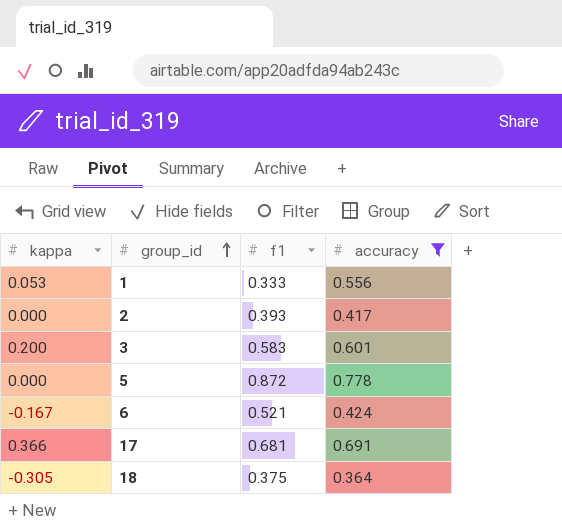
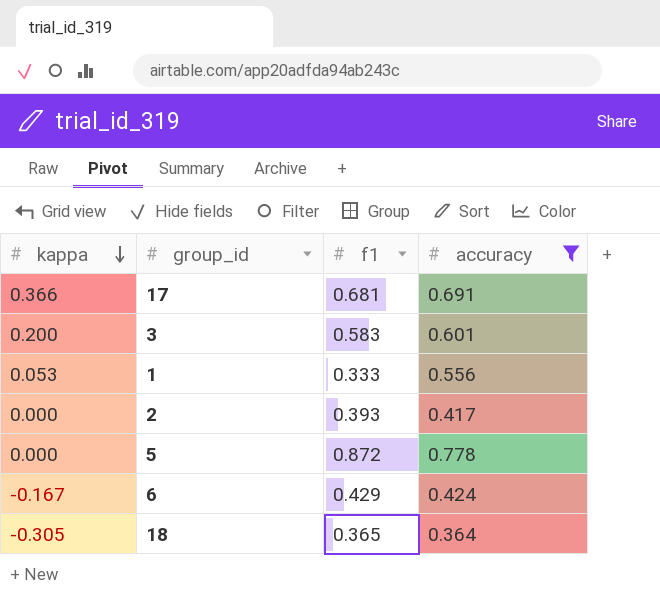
row order: group_id ascending -> kappa descending
6 | f1: 0.521 -> 0.429
18 | f1: 0.375 -> 0.365

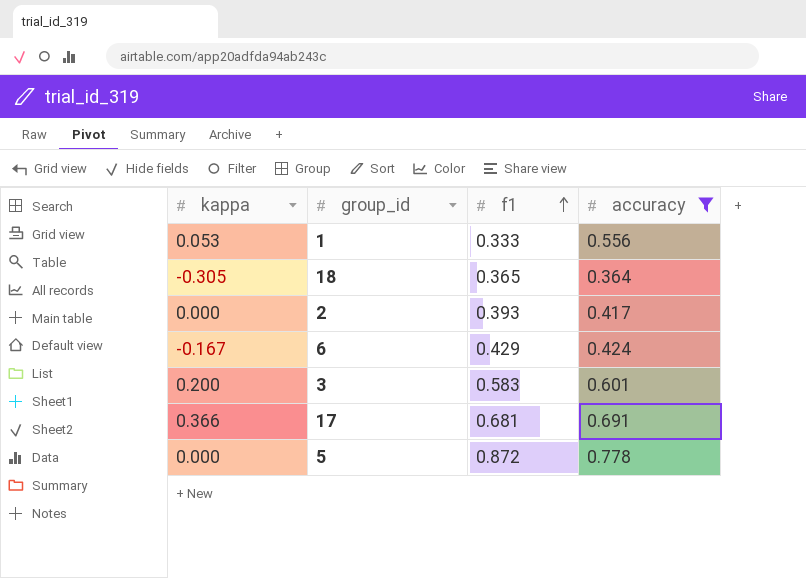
row order: kappa descending -> f1 ascending

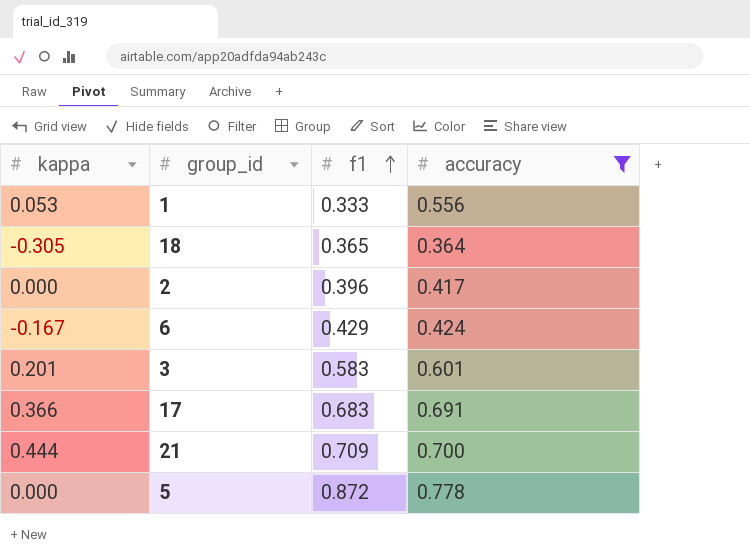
2 | f1: 0.393 -> 0.396
3 | kappa: 0.200 -> 0.201
17 | f1: 0.681 -> 0.683
row 21: none -> 0.444 | 0.709 | 0.700

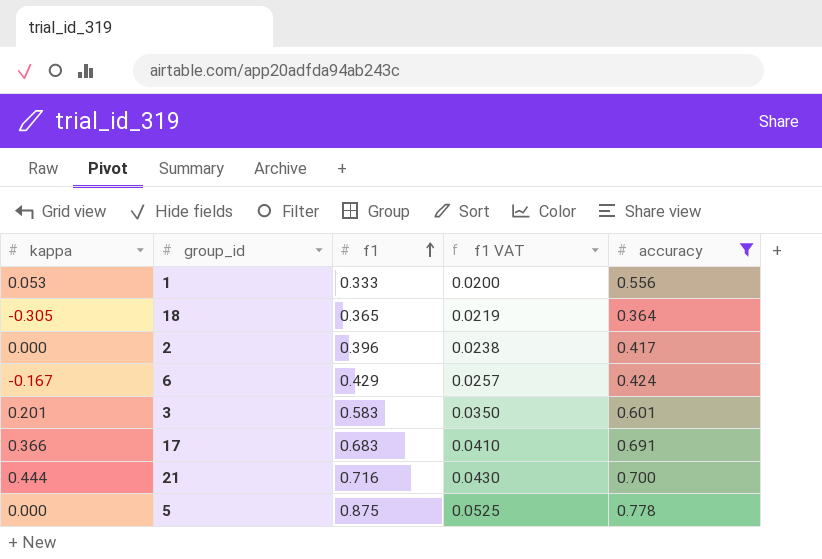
column f1 VAT | formula: none -> [f1] * 0.06
21 | f1: 0.709 -> 0.716
5 | f1: 0.872 -> 0.875

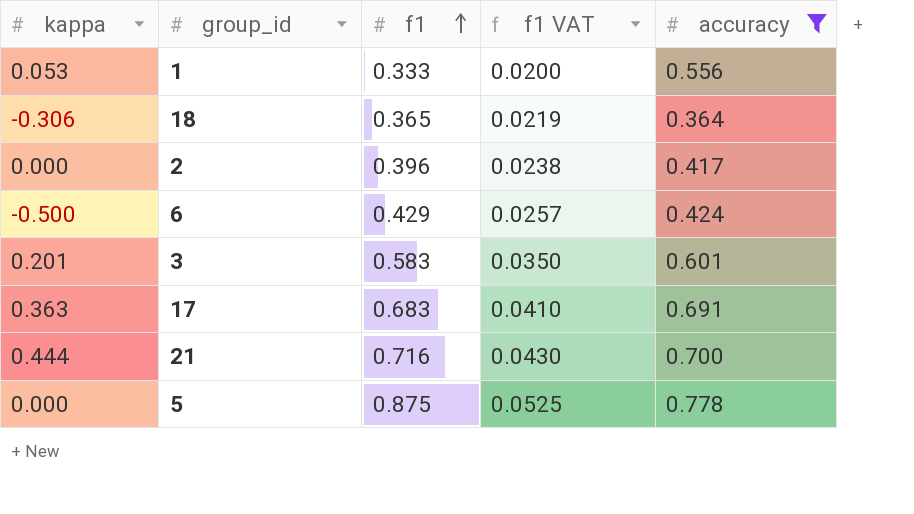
18 | kappa: -0.305 -> -0.306
6 | kappa: -0.167 -> -0.500
17 | kappa: 0.366 -> 0.363

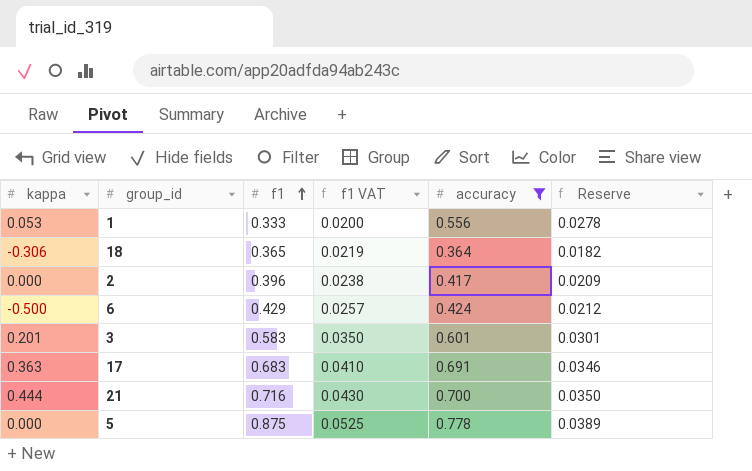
column Reserve | formula: none -> [accuracy] * 0.05

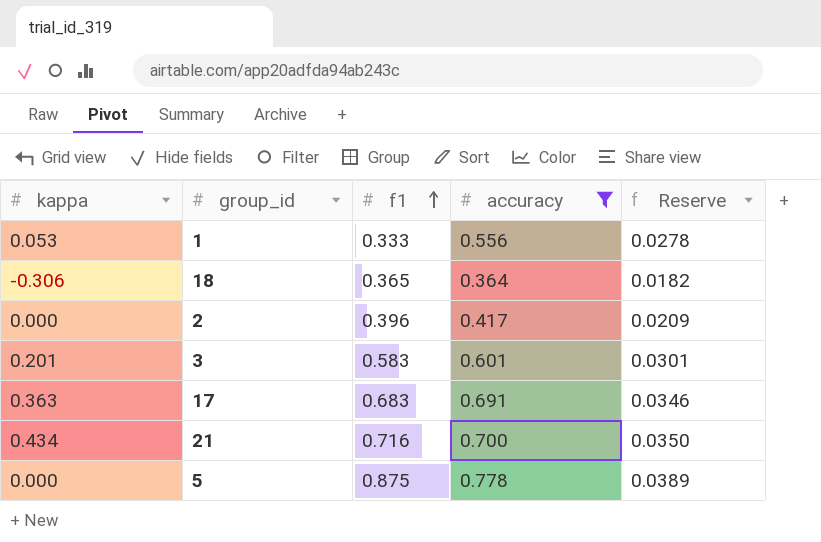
column f1 VAT | formula: [f1] * 0.06 -> none
row 6: -0.500 | 0.429 | 0.0257 | 0.424 | 0.0212 -> none
21 | kappa: 0.444 -> 0.434

